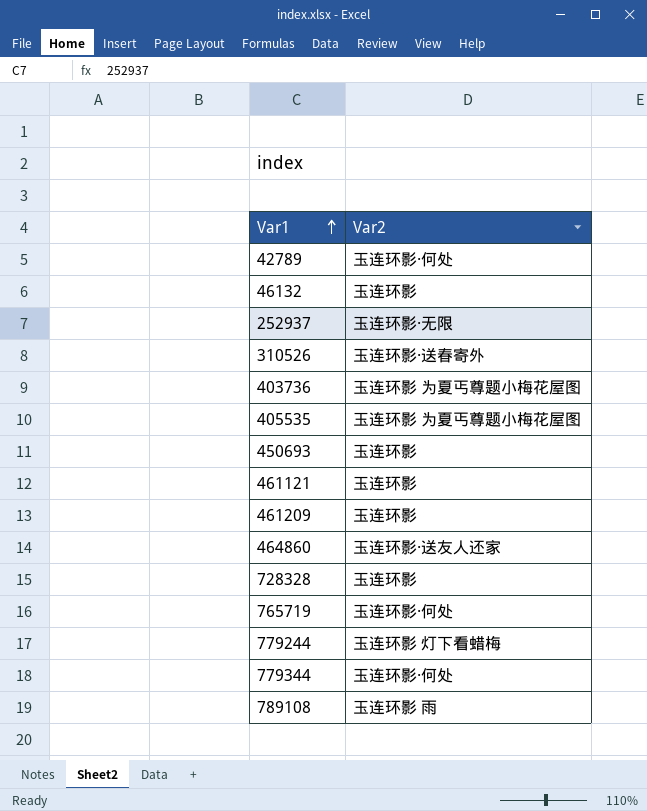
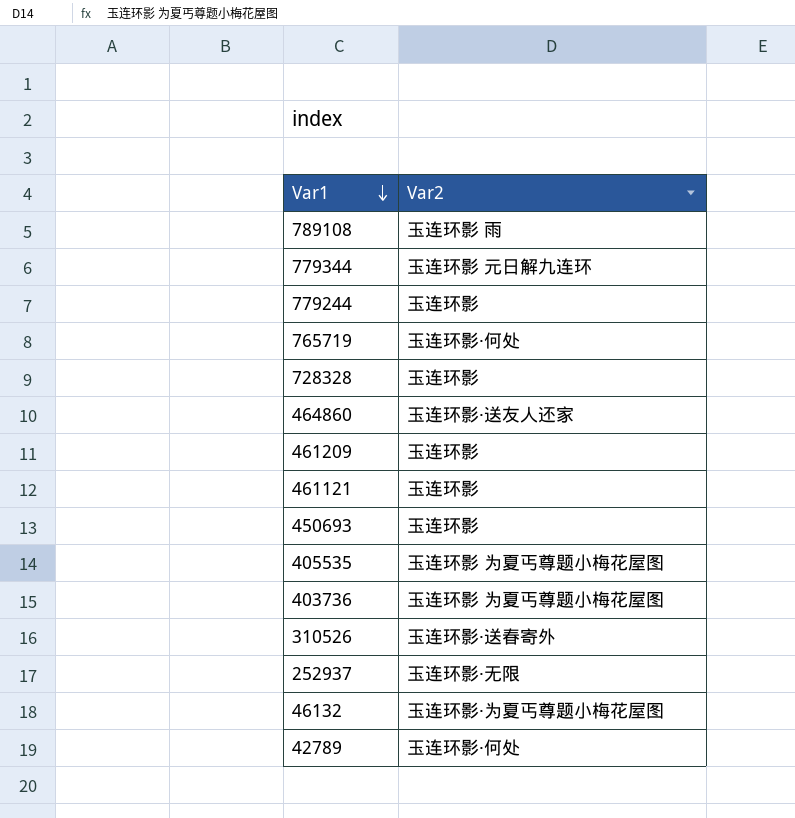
row order: Var1 ascending -> Var1 descending
779344 | Var2: 玉连环影·何处 -> 玉连环影 元日解九连环
779244 | Var2: 玉连环影 灯下看蜡梅 -> 玉连环影
46132 | Var2: 玉连环影 -> 玉连环影·为夏丐尊题小梅花屋图

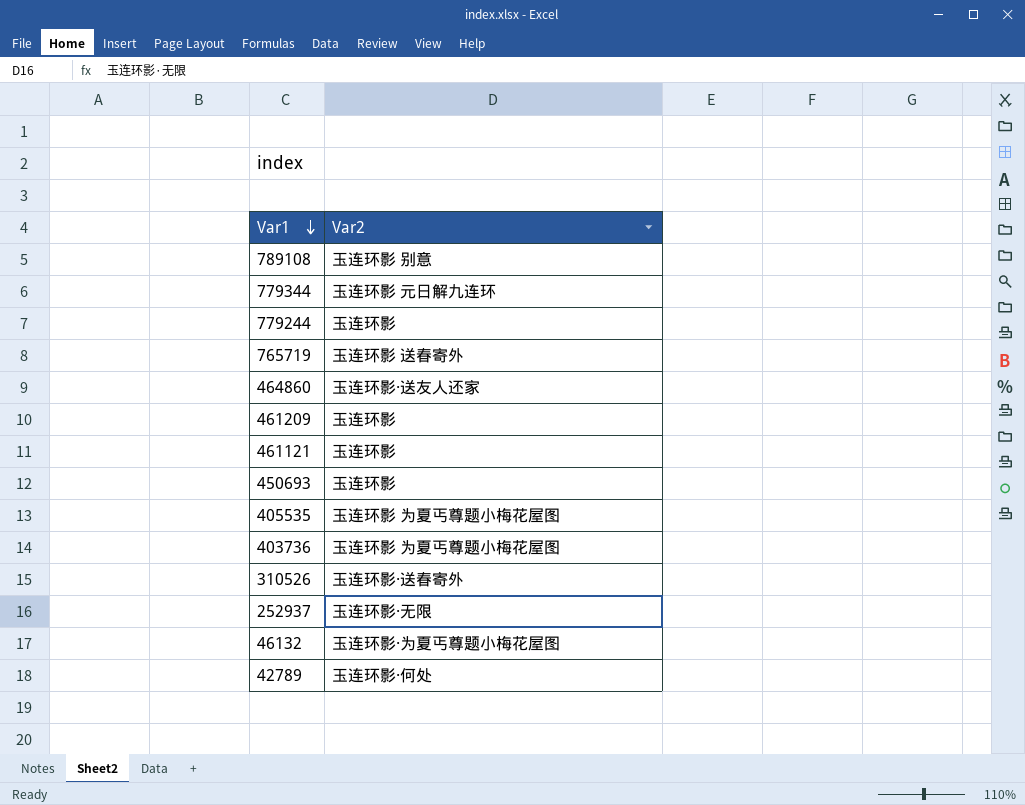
row 728328: 玉连环影 -> none
789108 | Var2: 玉连环影 雨 -> 玉连环影 别意
765719 | Var2: 玉连环影·何处 -> 玉连环影 送春寄外

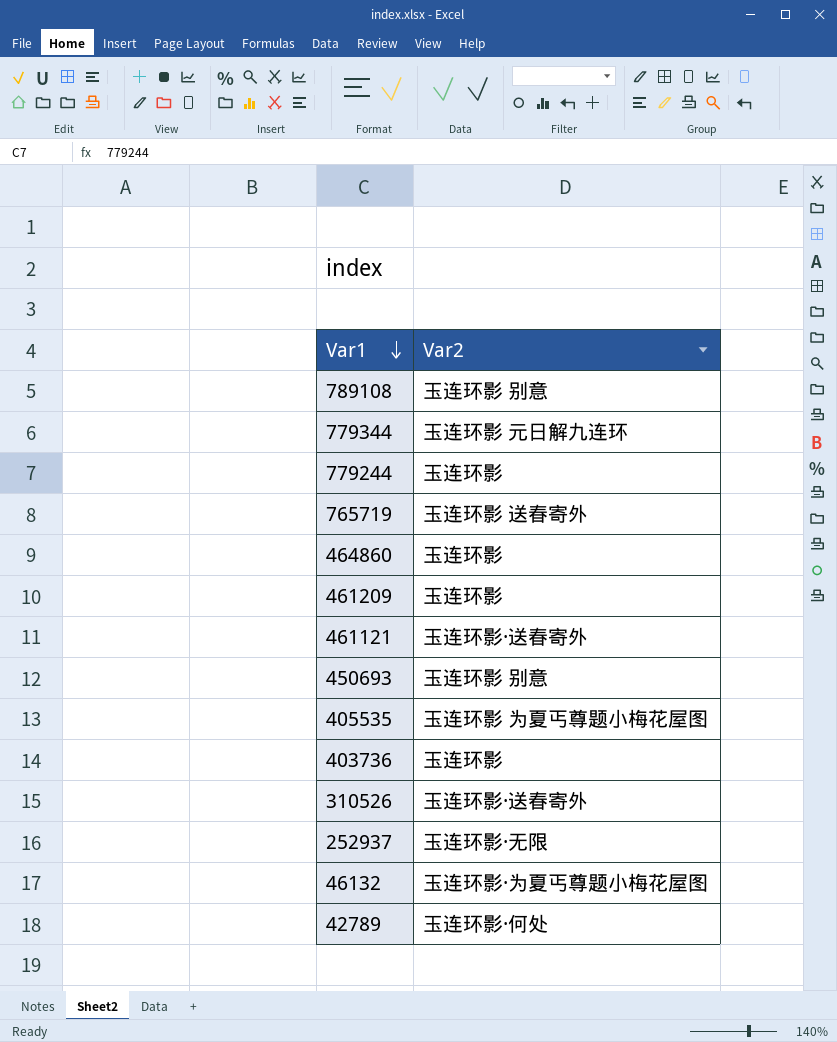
464860 | Var2: 玉连环影·送友人还家 -> 玉连环影
461121 | Var2: 玉连环影 -> 玉连环影·送春寄外
450693 | Var2: 玉连环影 -> 玉连环影 别意
403736 | Var2: 玉连环影 为夏丐尊题小梅花屋图 -> 玉连环影

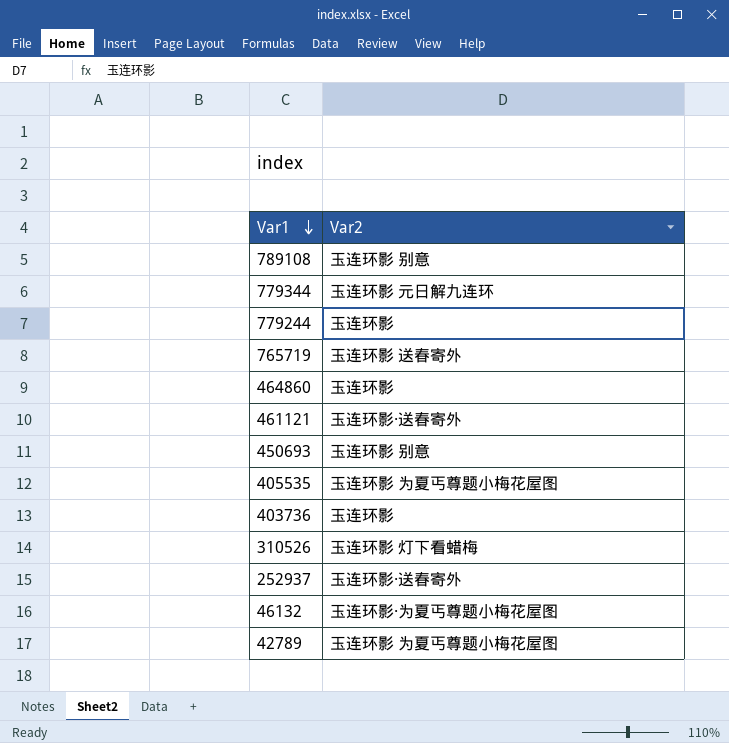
row 461209: 玉连环影 -> none
310526 | Var2: 玉连环影·送春寄外 -> 玉连环影 灯下看蜡梅
252937 | Var2: 玉连环影·无限 -> 玉连环影·送春寄外
42789 | Var2: 玉连环影·何处 -> 玉连环影 为夏丐尊题小梅花屋图

